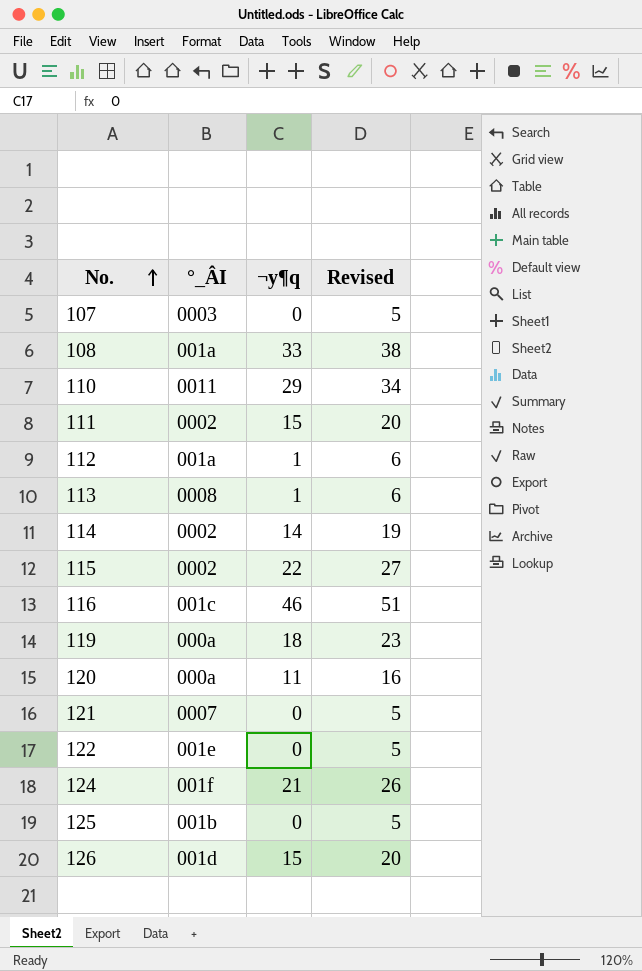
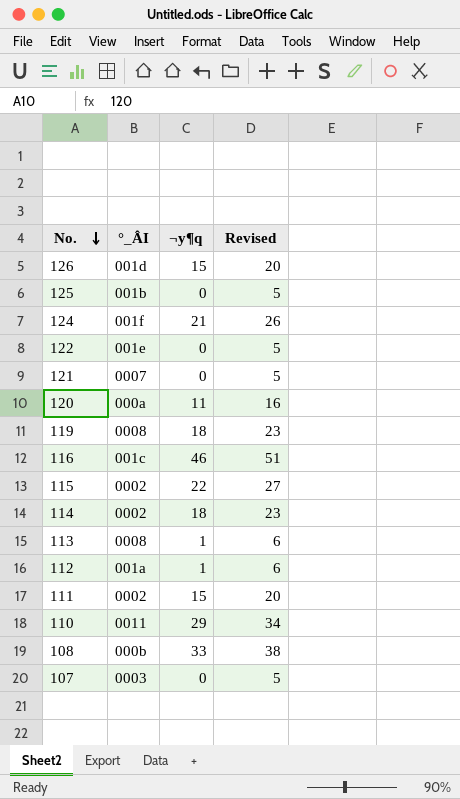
row order: No. ascending -> No. descending
119 | °_ÂI: 000a -> 0008
114 | ¬y¶q: 14 -> 18
114 | Revised: 19 -> 23
108 | °_ÂI: 001a -> 000b

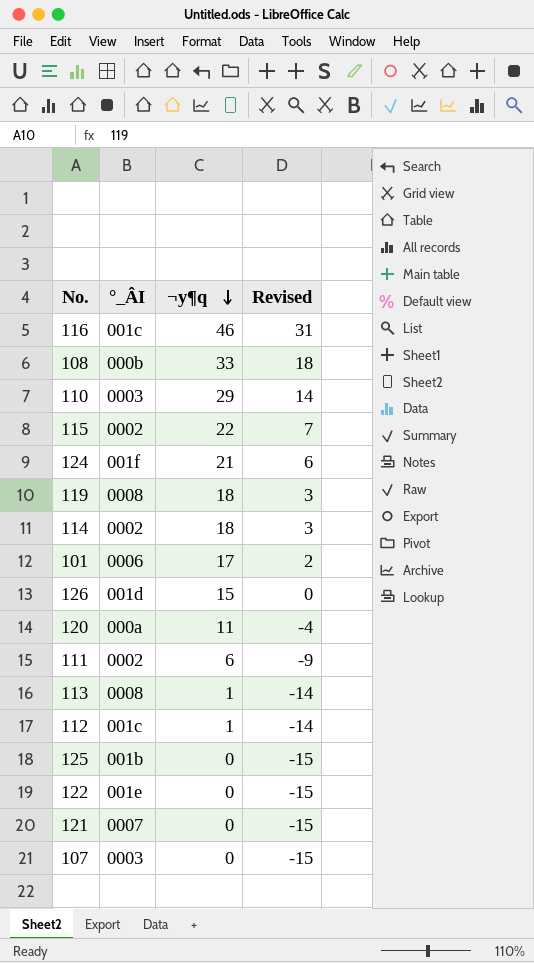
row order: No. descending -> ¬y¶q descending
column Revised | formula: [¬y¶q] + 5 -> [¬y¶q] - 15
110 | °_ÂI: 0011 -> 0003
row 101: none -> 0006 | 17 | 2
111 | ¬y¶q: 15 -> 6
112 | °_ÂI: 001a -> 001c

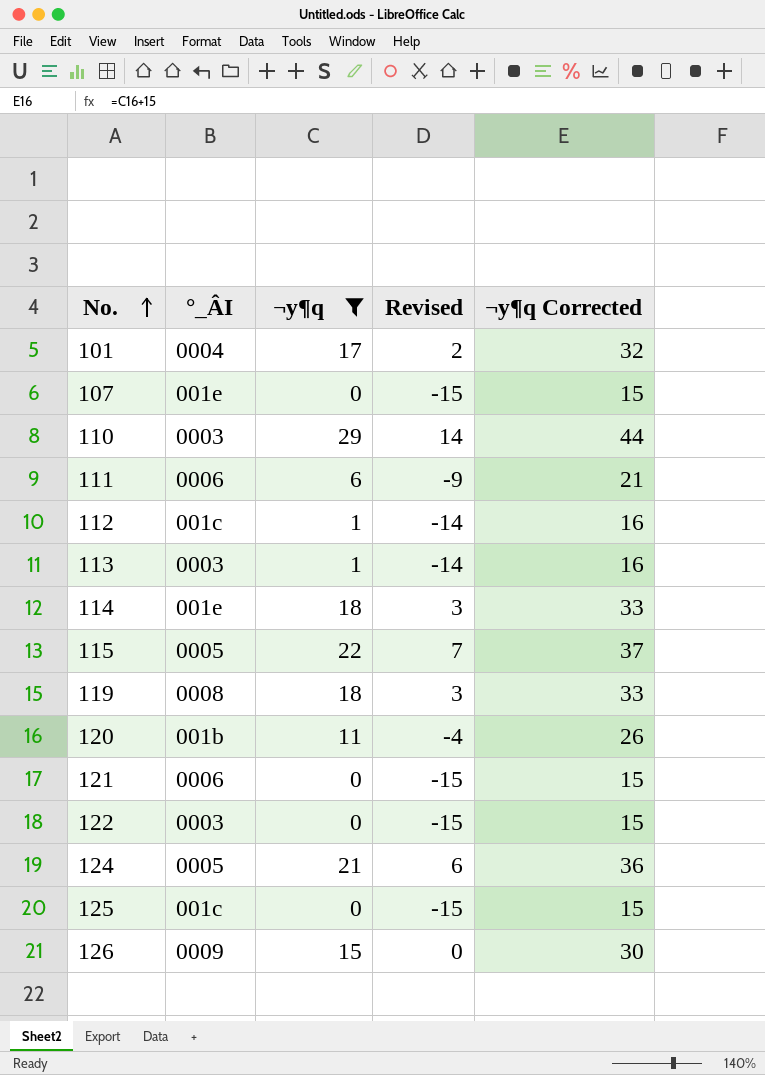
filter: none -> ¬y¶q <= 29
row order: ¬y¶q descending -> No. ascending
column ¬y¶q Corrected | formula: none -> [¬y¶q] + 15
101 | °_ÂI: 0006 -> 0004
107 | °_ÂI: 0003 -> 001e
111 | °_ÂI: 0002 -> 0006
113 | °_ÂI: 0008 -> 0003
114 | °_ÂI: 0002 -> 001e
115 | °_ÂI: 0002 -> 0005
120 | °_ÂI: 000a -> 001b
121 | °_ÂI: 0007 -> 0006
122 | °_ÂI: 001e -> 0003
124 | °_ÂI: 001f -> 0005
125 | °_ÂI: 001b -> 001c
126 | °_ÂI: 001d -> 0009

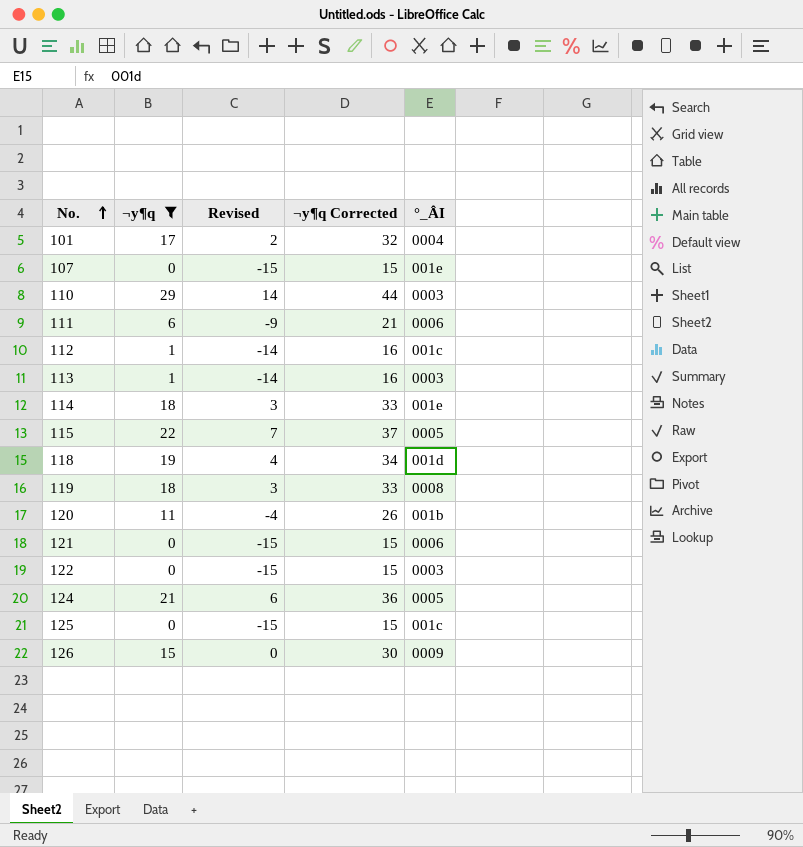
column °_ÂI | position: 2 -> 5
row 118: none -> 19 | 4 | 34 | 001d

